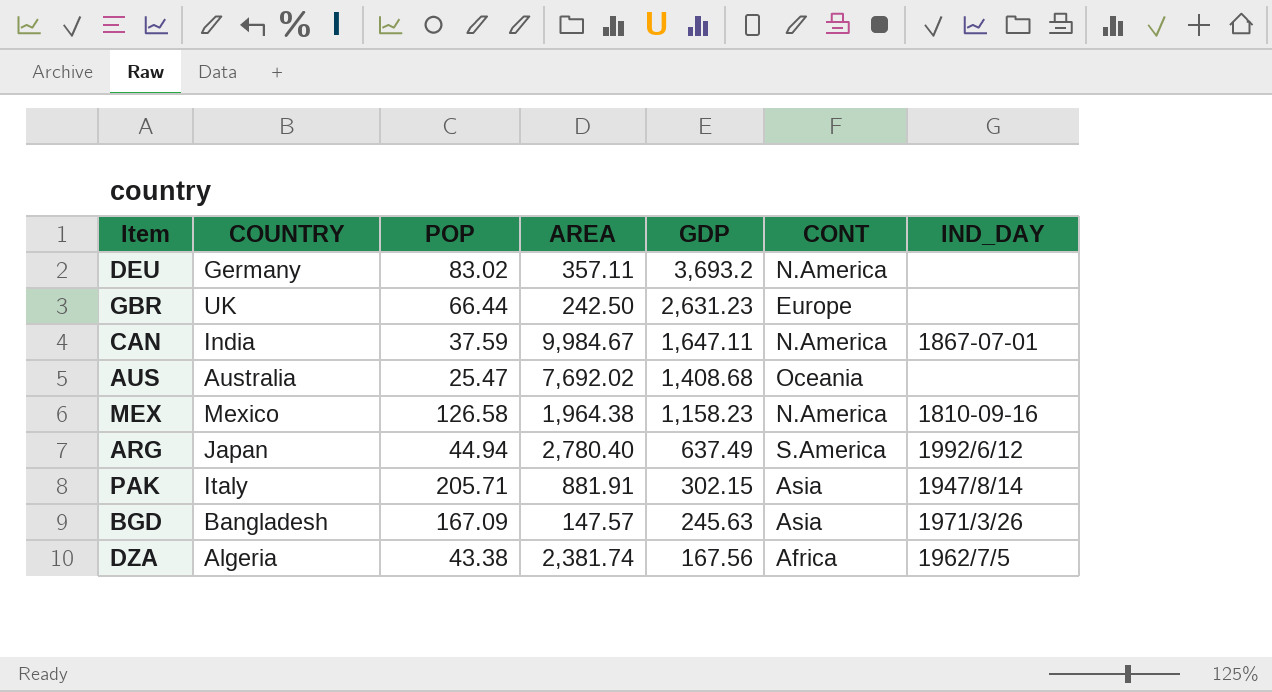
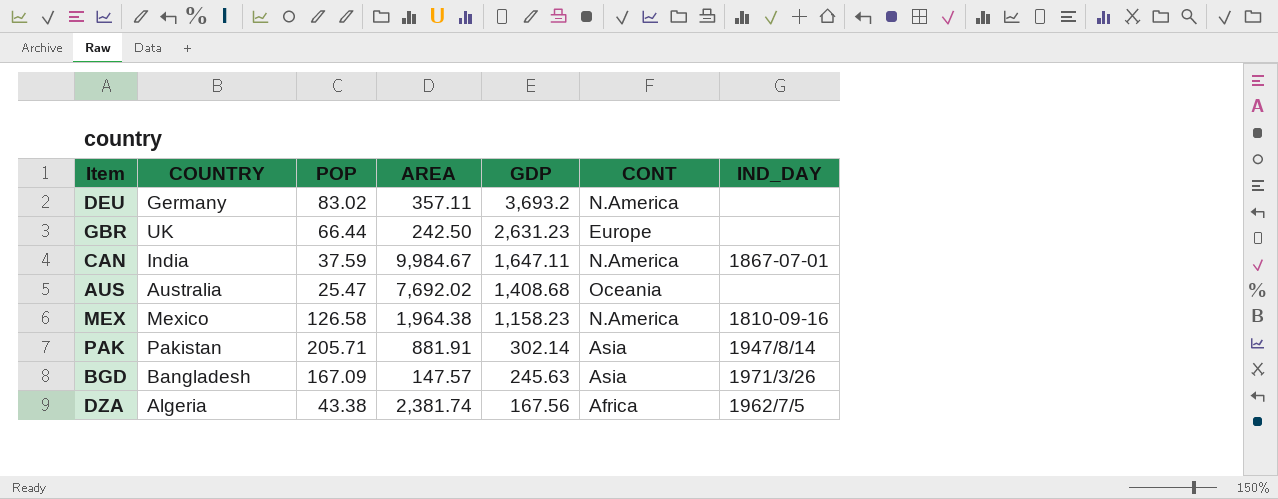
row ARG: Japan | 44.94 | 2,780.40 | 637.49 | S.America | 1992/6/12 -> none
PAK | COUNTRY: Italy -> Pakistan
PAK | GDP: 302.15 -> 302.14

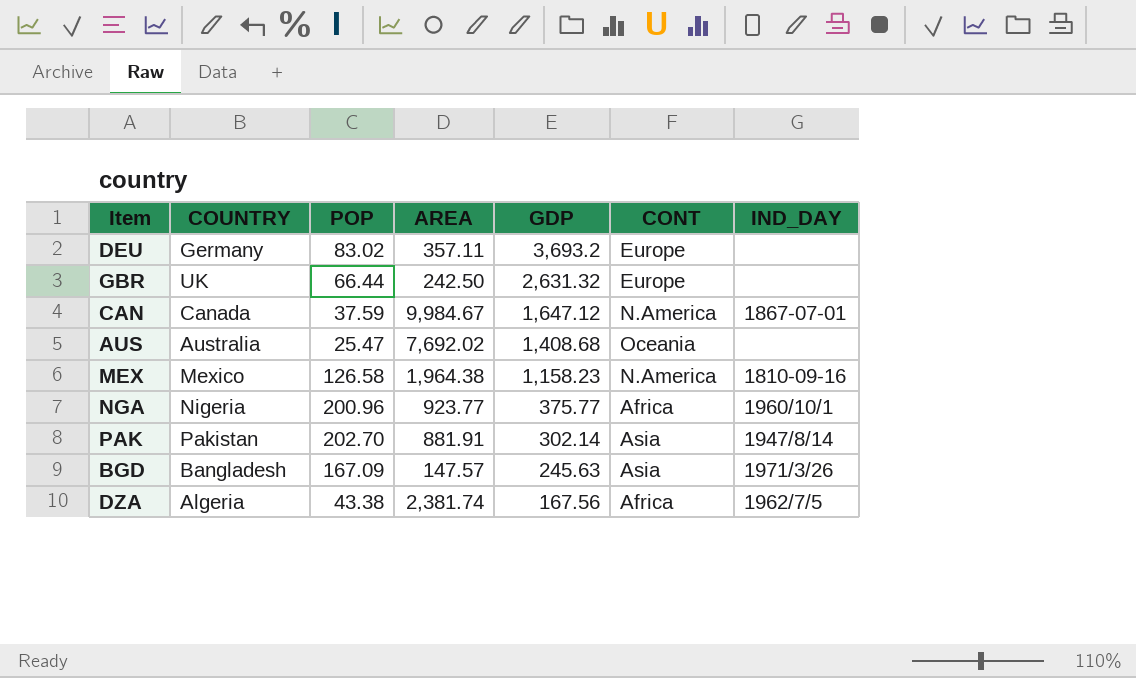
DEU | CONT: N.America -> Europe
GBR | GDP: 2,631.23 -> 2,631.32
CAN | COUNTRY: India -> Canada
CAN | GDP: 1,647.11 -> 1,647.12
row NGA: none -> Nigeria | 200.96 | 923.77 | 375.77 | Africa | 1960/10/1
PAK | POP: 205.71 -> 202.70

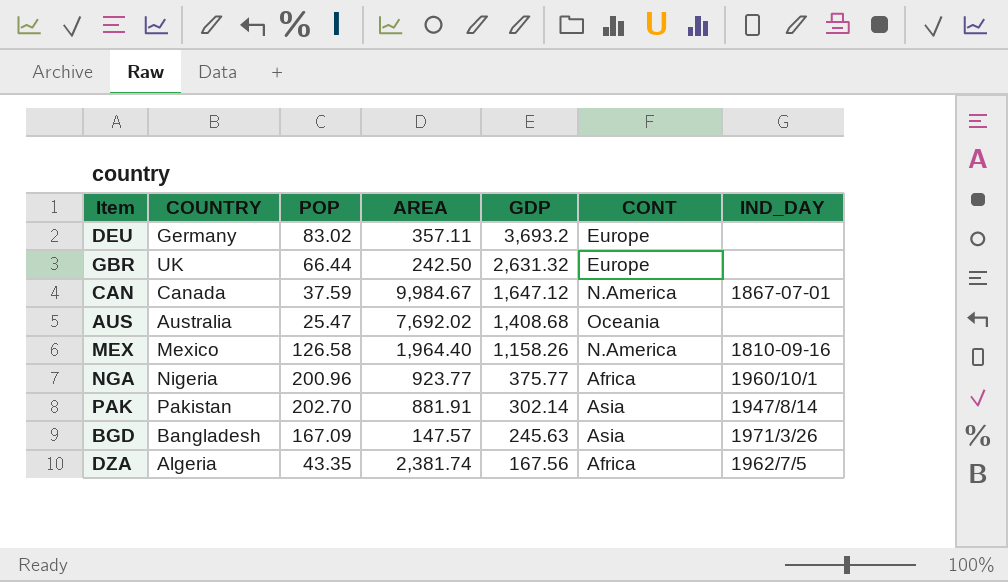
MEX | AREA: 1,964.38 -> 1,964.40
MEX | GDP: 1,158.23 -> 1,158.26
DZA | POP: 43.38 -> 43.35

